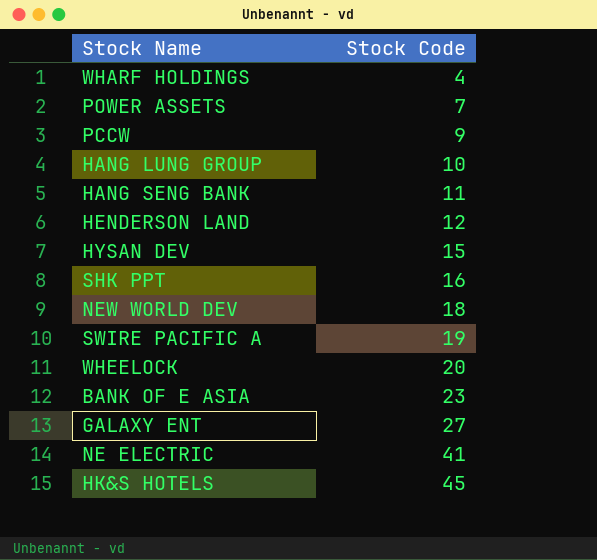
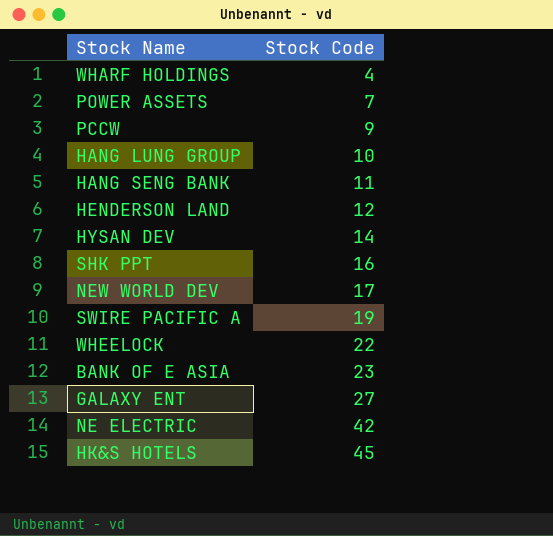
HYSAN DEV | Stock Code: 15 -> 14
NEW WORLD DEV | Stock Code: 18 -> 17
WHEELOCK | Stock Code: 20 -> 22
NE ELECTRIC | Stock Code: 41 -> 42

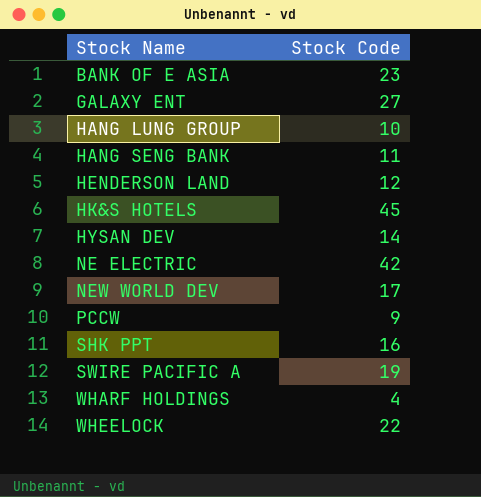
row order: Stock Code ascending -> Stock Name ascending
row POWER ASSETS: 7 -> none

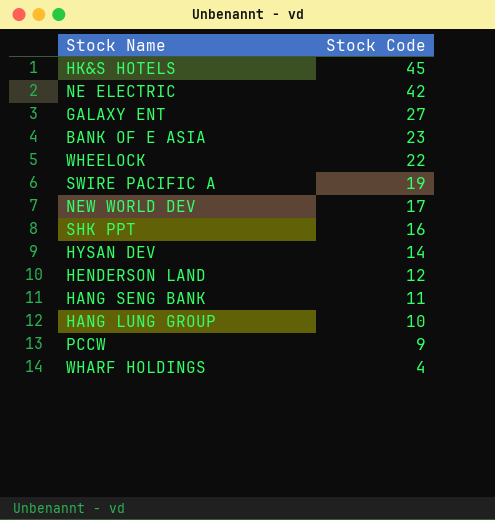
row order: Stock Name ascending -> Stock Code descending

